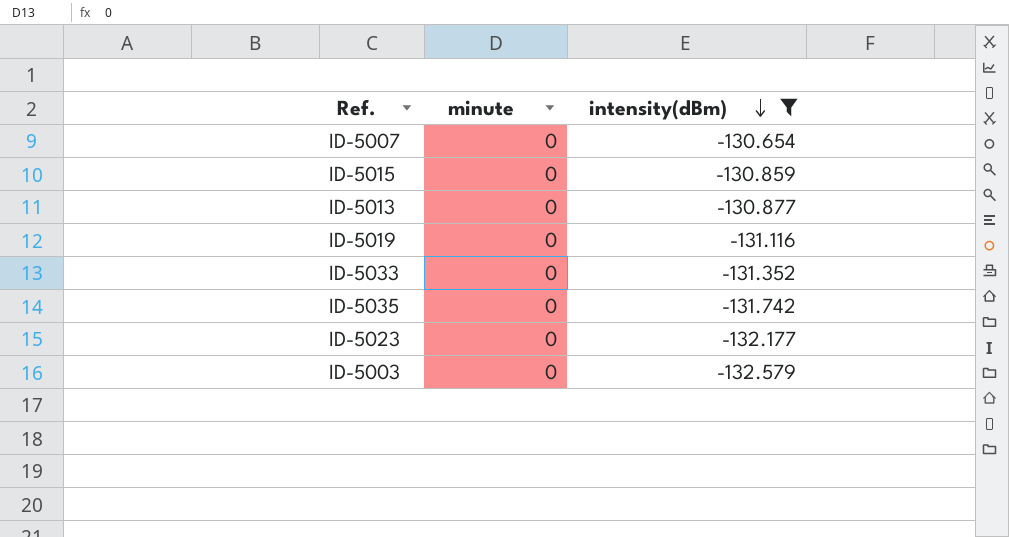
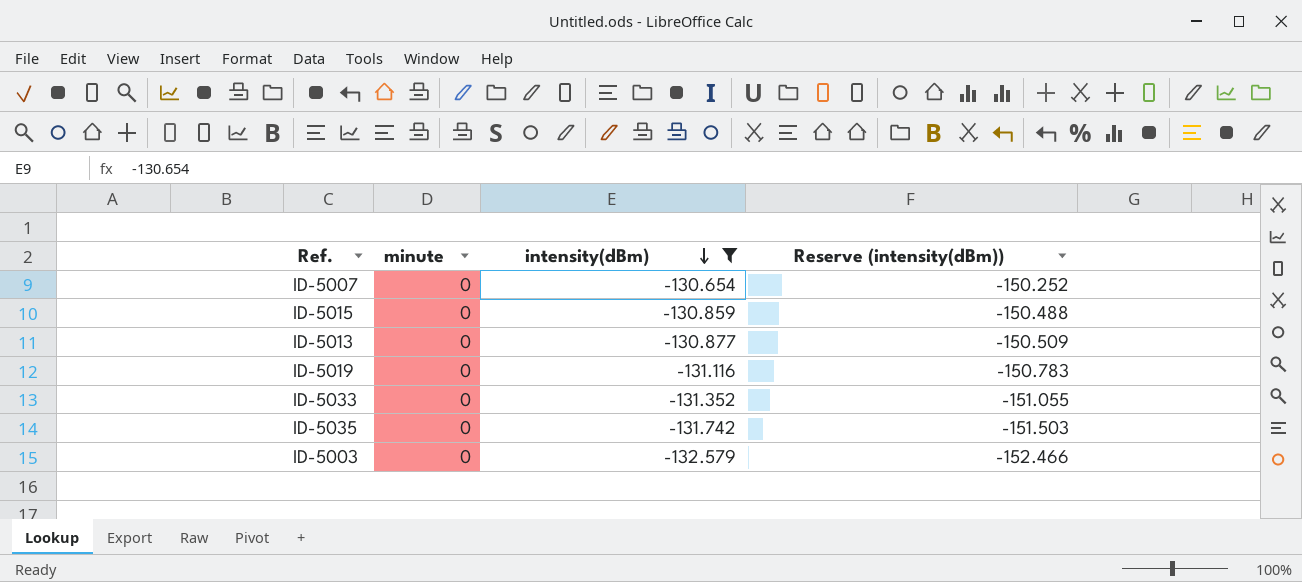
column Reserve (intensity(dBm)) | formula: none -> [intensity(dBm)] * 1.15
row ID-5023: 0 | -132.177 -> none

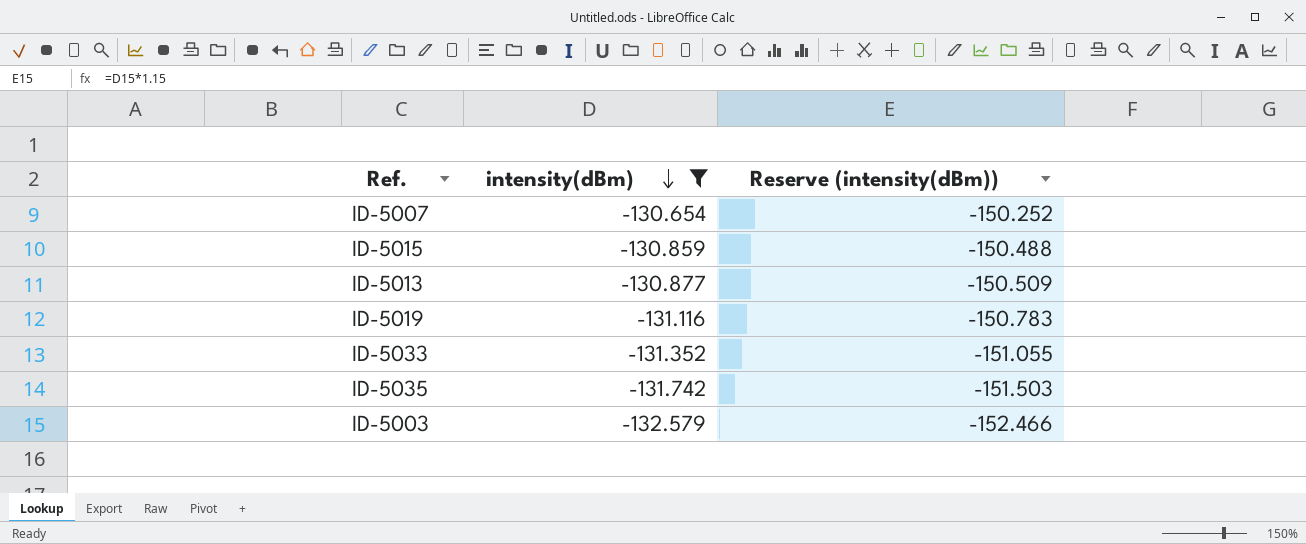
column minute | position: 2 -> none

